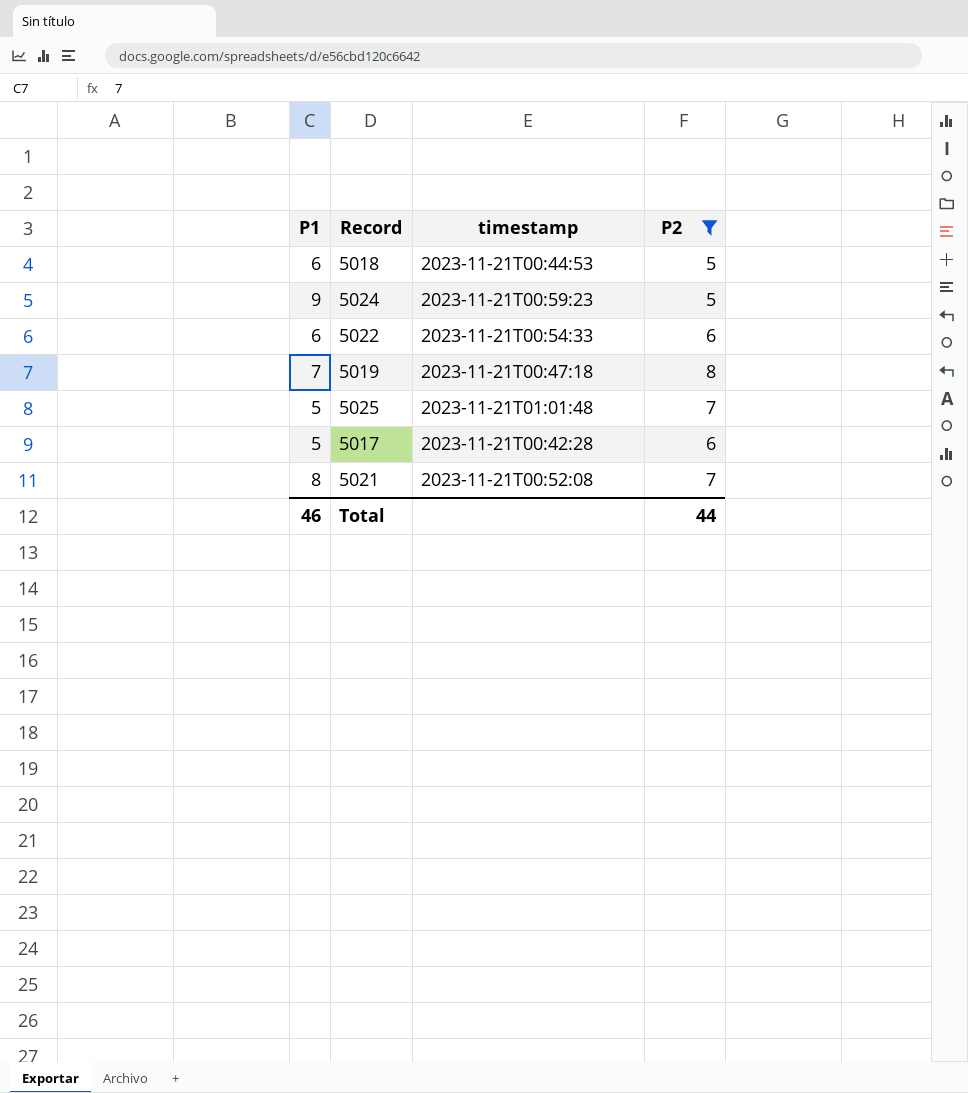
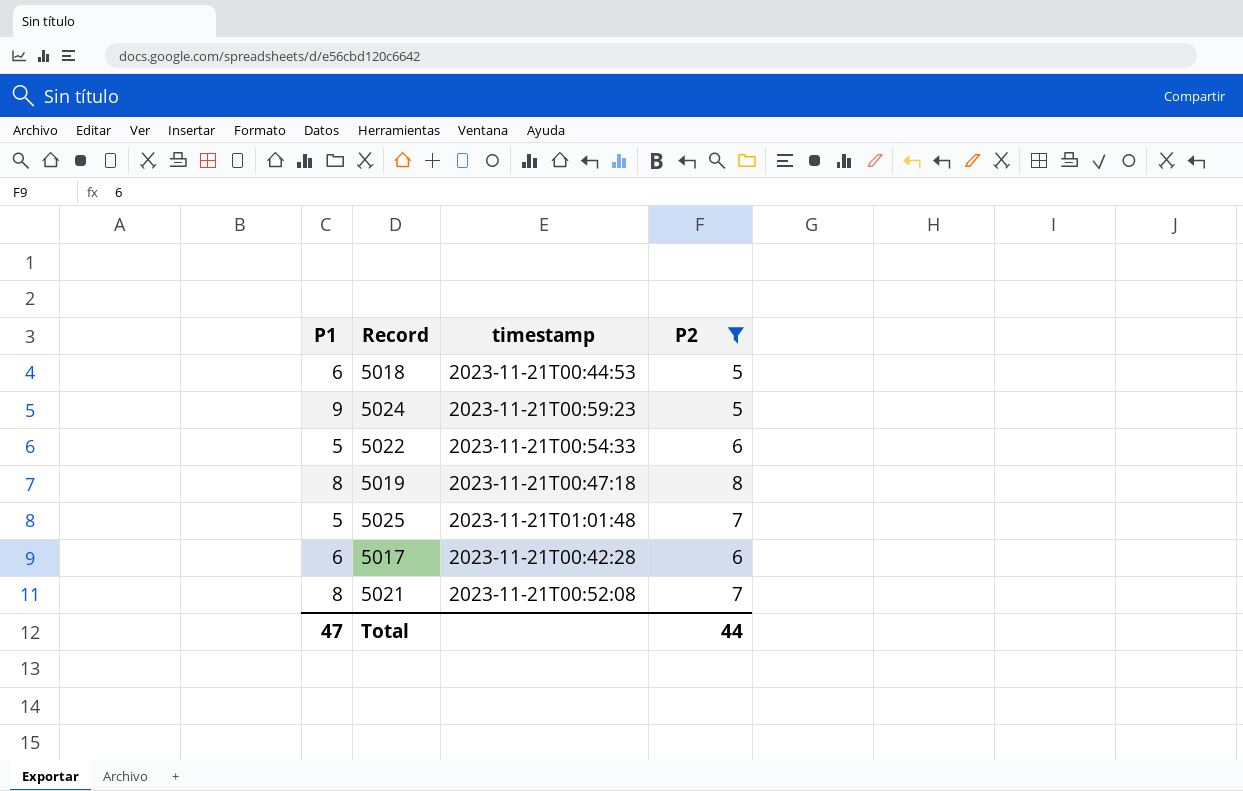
5022 | P1: 6 -> 5
5019 | P1: 7 -> 8
5017 | P1: 5 -> 6
Total | P1: 46 -> 47

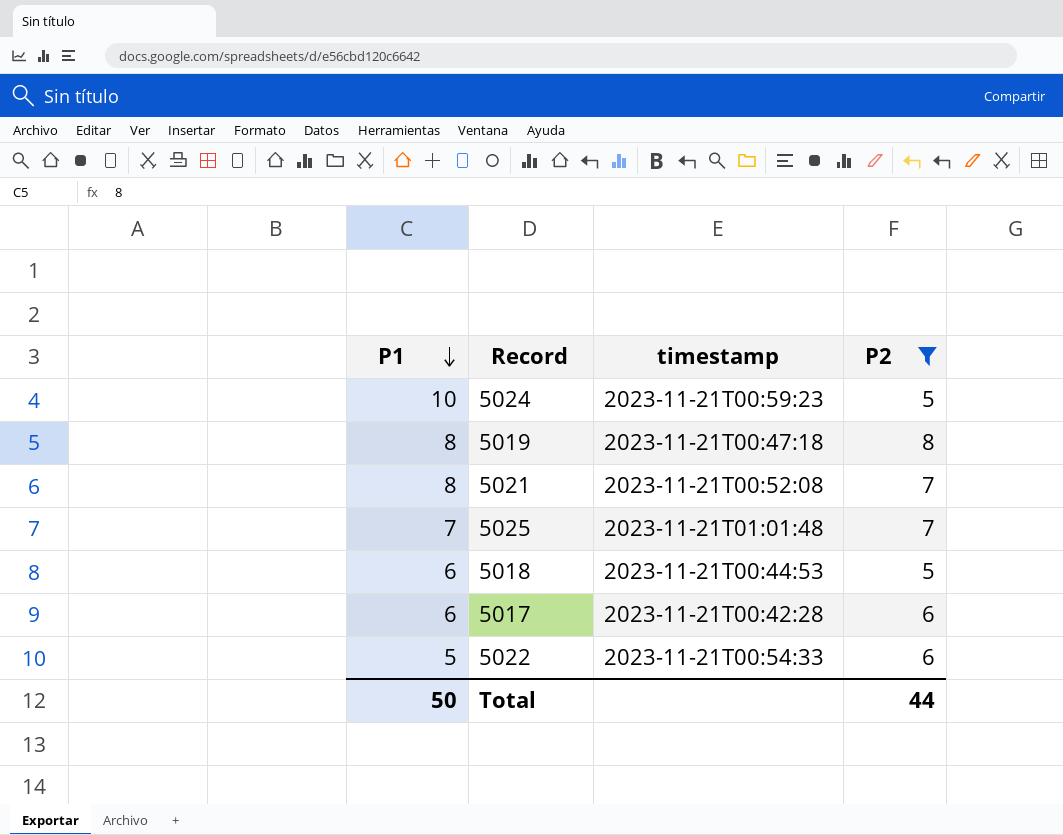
row order: none -> P1 descending
5024 | P1: 9 -> 10
5025 | P1: 5 -> 7
Total | P1: 47 -> 50

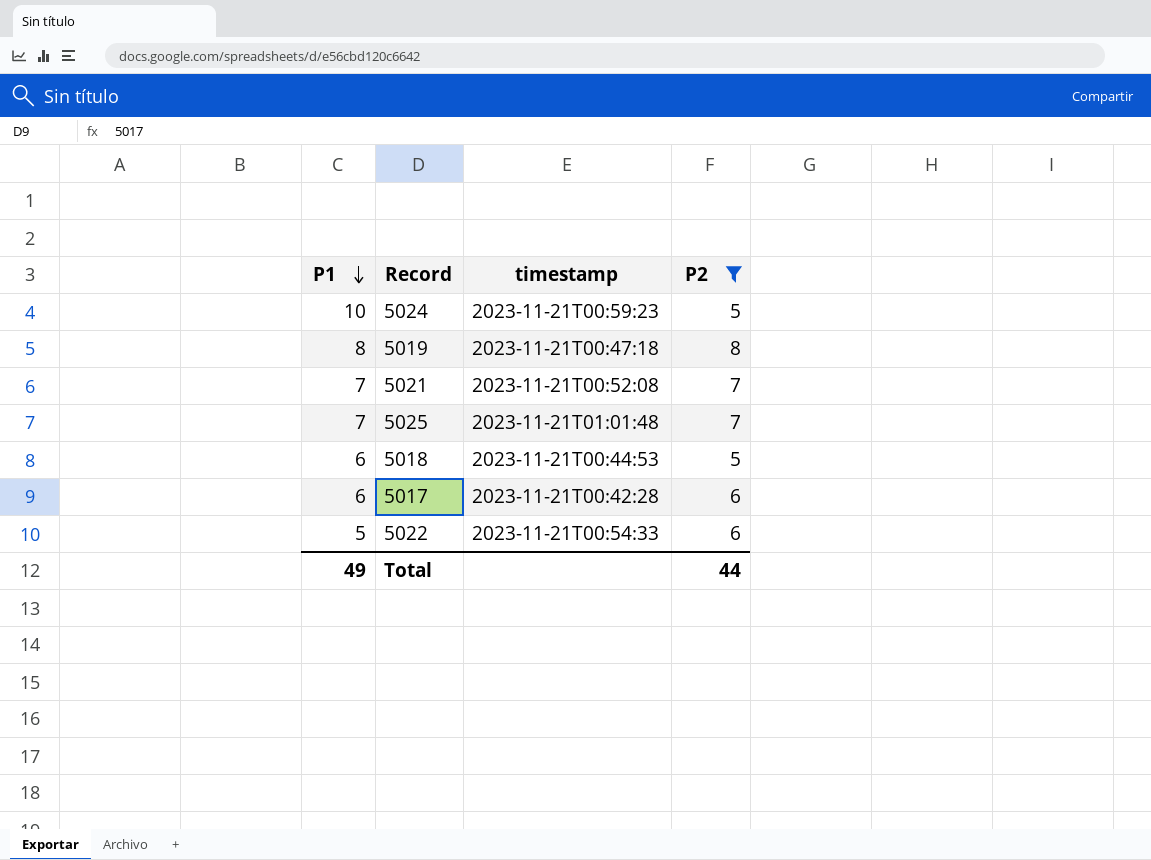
5021 | P1: 8 -> 7
Total | P1: 50 -> 49

